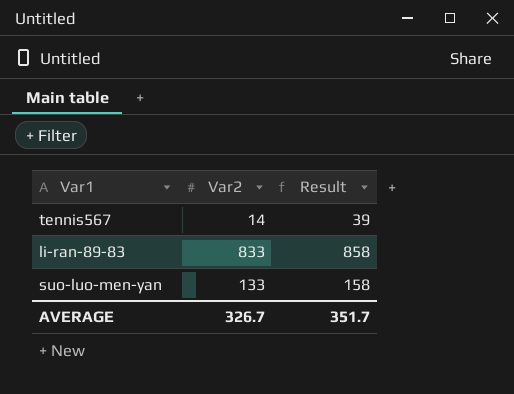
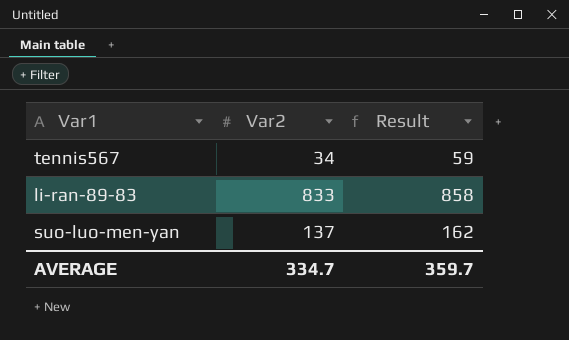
tennis567 | Var2: 14 -> 34
tennis567 | Result: 39 -> 59
suo-luo-men-yan | Var2: 133 -> 137
suo-luo-men-yan | Result: 158 -> 162
AVERAGE | Var2: 326.7 -> 334.7
AVERAGE | Result: 351.7 -> 359.7

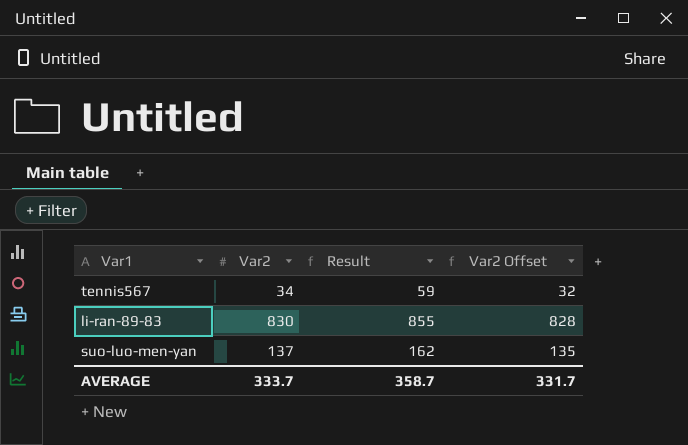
column Var2 Offset | formula: none -> [Var2] - 2
li-ran-89-83 | Var2: 833 -> 830
li-ran-89-83 | Result: 858 -> 855
AVERAGE | Var2: 334.7 -> 333.7
AVERAGE | Result: 359.7 -> 358.7

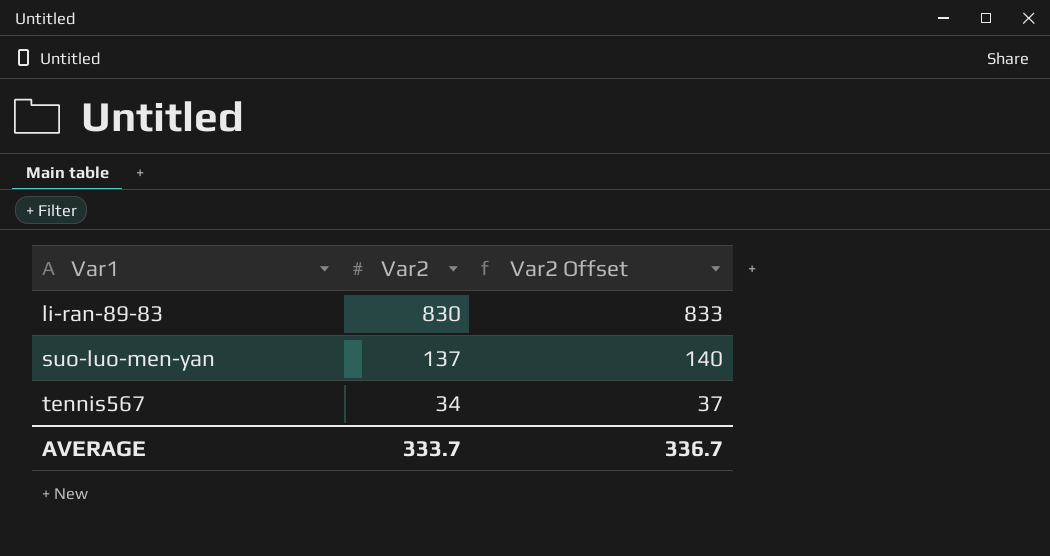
row order: none -> Var1 ascending
column Result | formula: [Var2] + 25 -> none
column Var2 Offset | formula: [Var2] - 2 -> [Var2] + 3
AVERAGE | Var2 Offset: 331.7 -> 336.7

